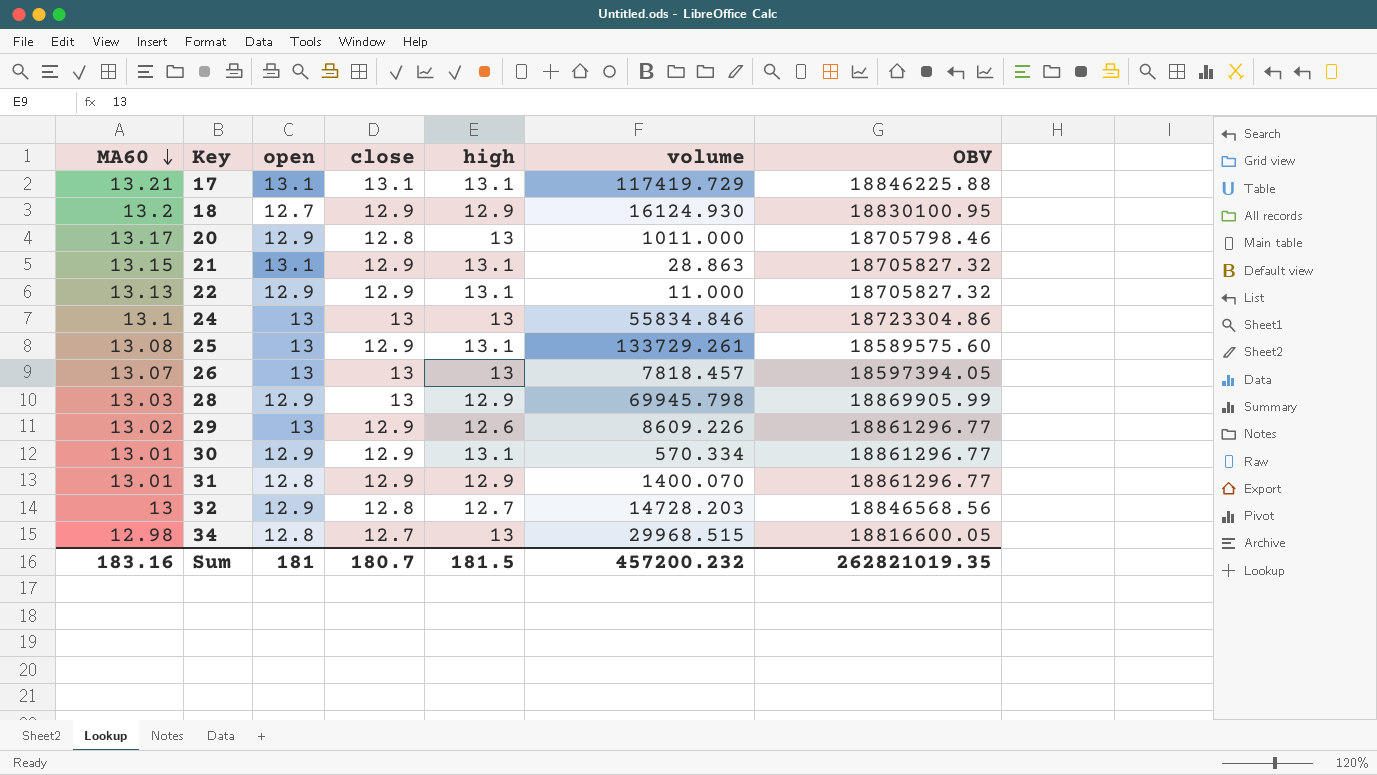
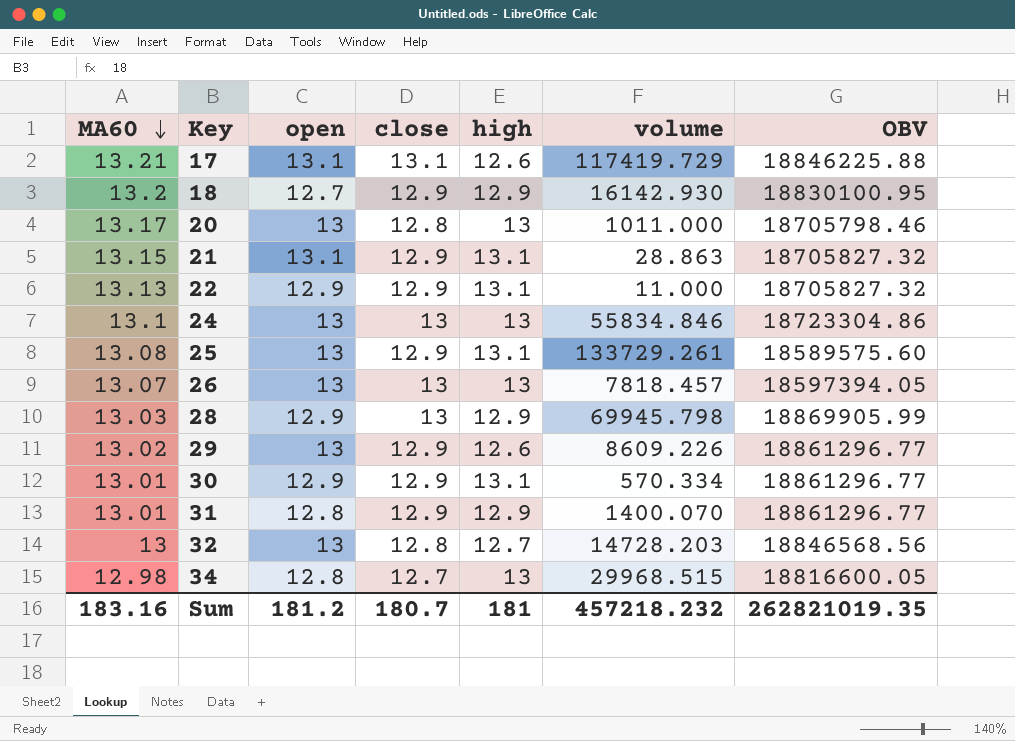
17 | high: 13.1 -> 12.6
18 | volume: 16124.930 -> 16142.930
20 | open: 12.9 -> 13
32 | open: 12.9 -> 13
Sum | open: 181 -> 181.2
Sum | high: 181.5 -> 181
Sum | volume: 457200.232 -> 457218.232

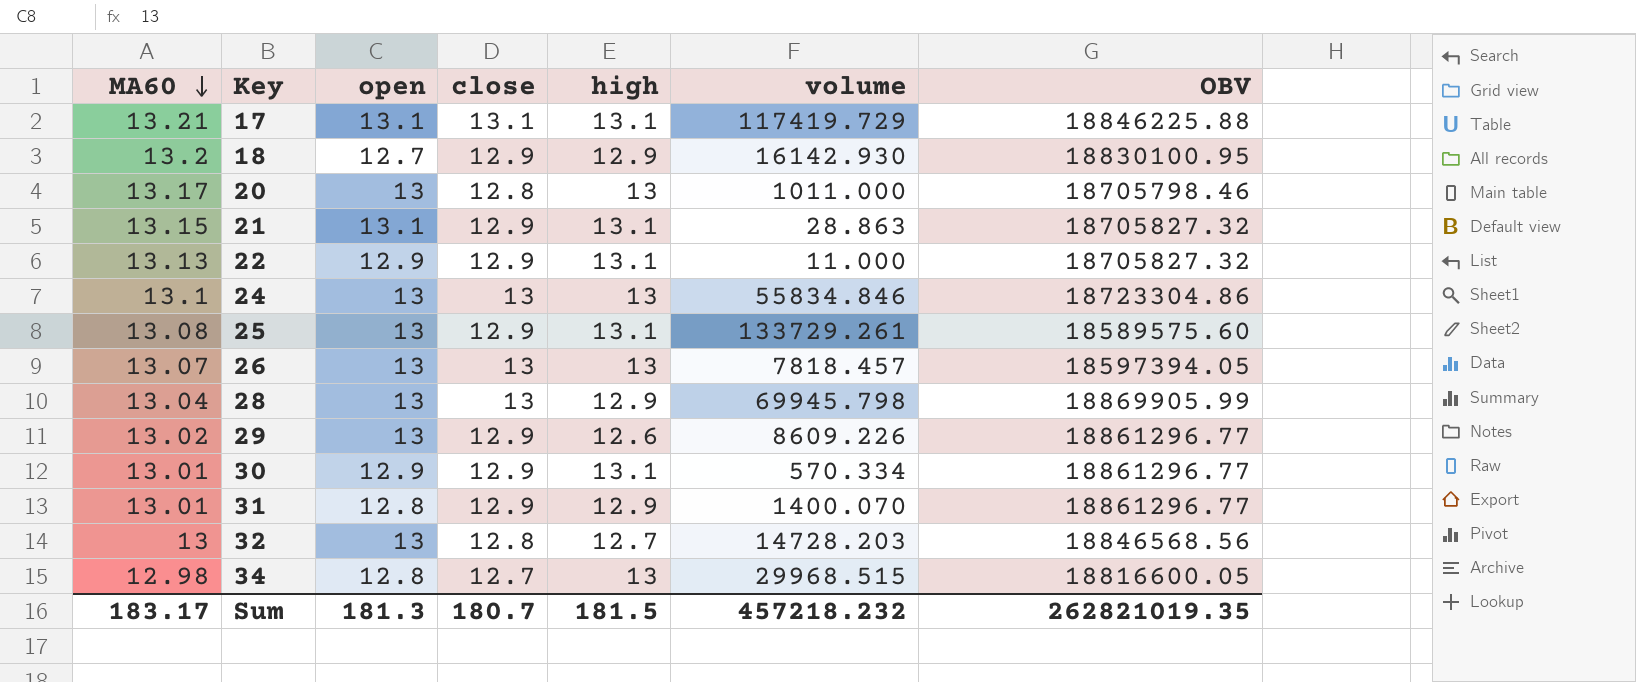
17 | high: 12.6 -> 13.1
28 | MA60: 13.03 -> 13.04
28 | open: 12.9 -> 13
Sum | MA60: 183.16 -> 183.17
Sum | open: 181.2 -> 181.3
Sum | high: 181 -> 181.5

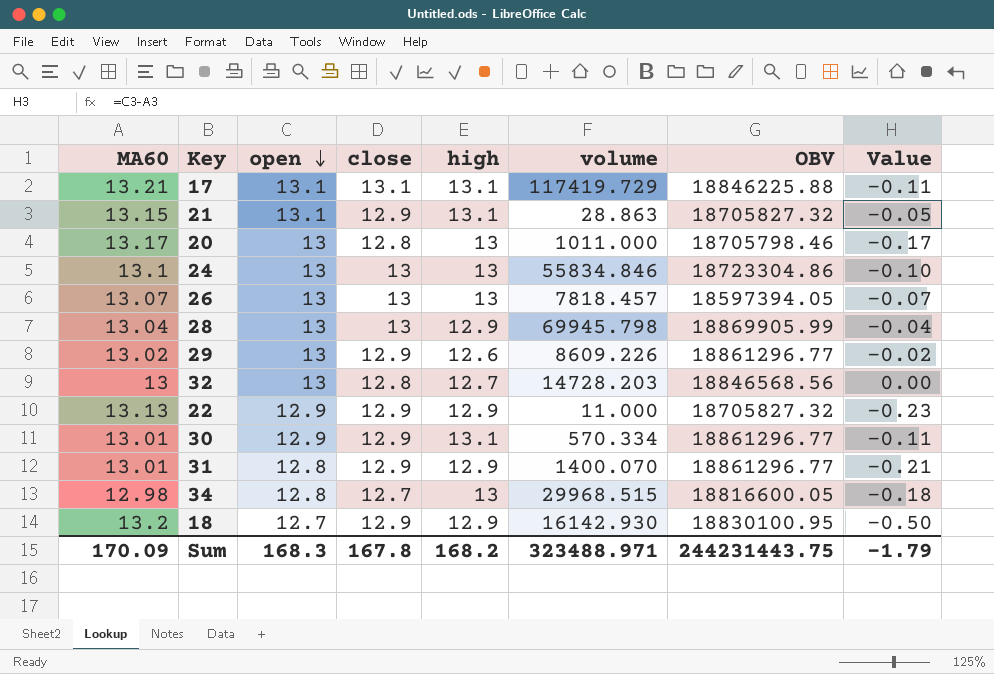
row order: MA60 descending -> open descending
column Value | formula: none -> [open] - [MA60]
row 25: 13.08 | 13 | 12.9 | 13.1 | 133729.261 | 18589575.60 -> none
22 | high: 13.1 -> 12.9
Sum | MA60: 183.17 -> 170.09
Sum | open: 181.3 -> 168.3
Sum | close: 180.7 -> 167.8
Sum | high: 181.5 -> 168.2
Sum | volume: 457218.232 -> 323488.971
Sum | OBV: 262821019.35 -> 244231443.75

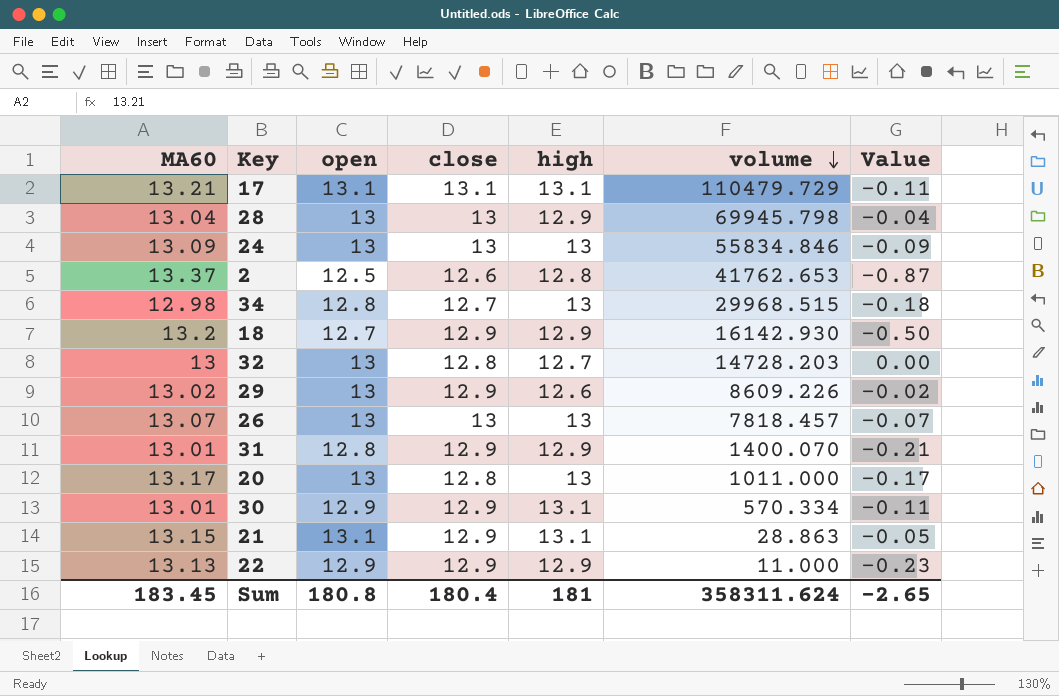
row order: open descending -> volume descending
column OBV | position: 7 -> none
17 | volume: 117419.729 -> 110479.729
24 | MA60: 13.1 -> 13.09
24 | Value: -0.10 -> -0.09
row 2: none -> 13.37 | 12.5 | 12.6 | 12.8 | 41762.653 | -0.87
Sum | MA60: 170.09 -> 183.45
Sum | open: 168.3 -> 180.8
Sum | close: 167.8 -> 180.4
Sum | high: 168.2 -> 181
Sum | volume: 323488.971 -> 358311.624
Sum | Value: -1.79 -> -2.65

